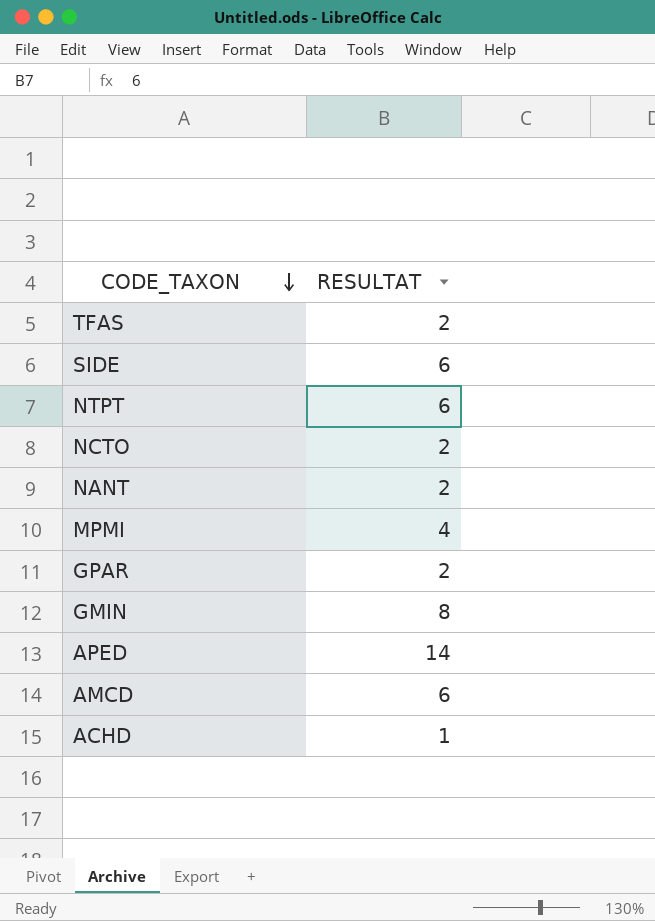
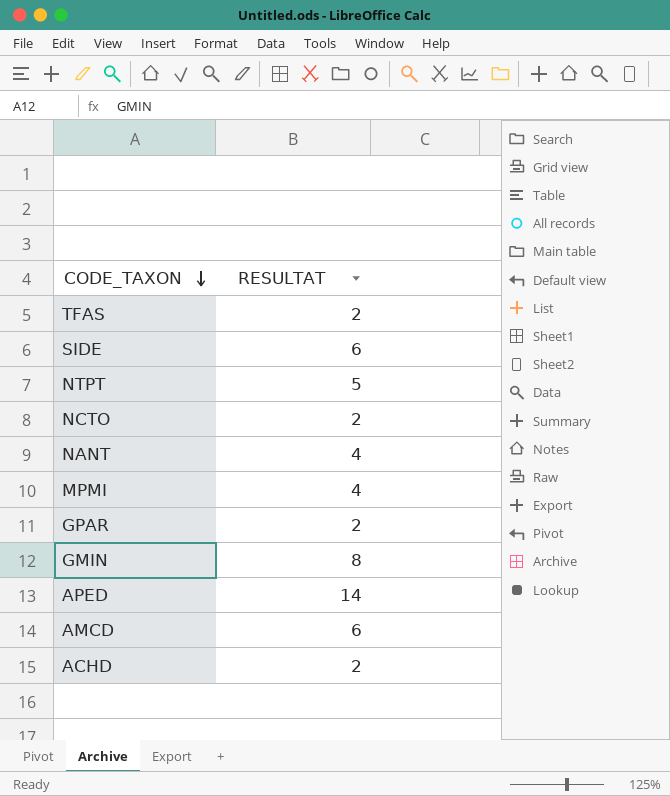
NTPT | RESULTAT: 6 -> 5
NANT | RESULTAT: 2 -> 4
ACHD | RESULTAT: 1 -> 2

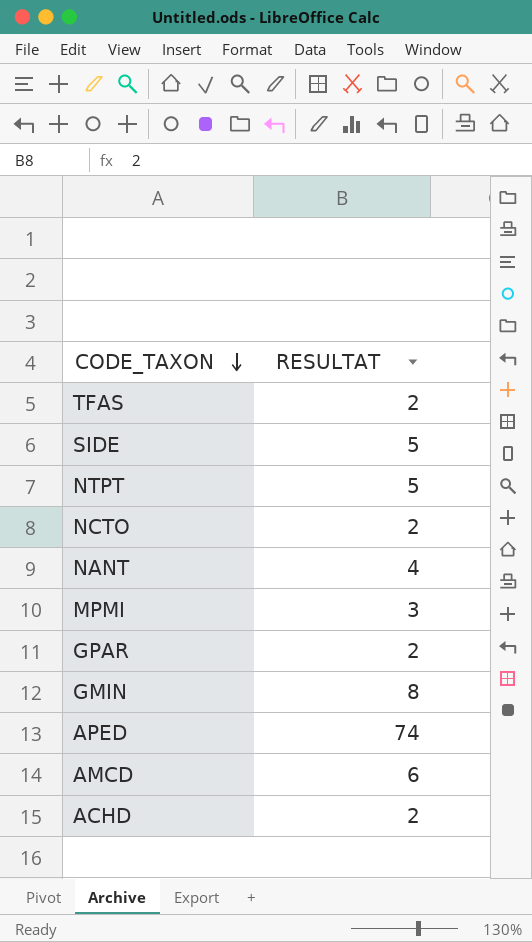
SIDE | RESULTAT: 6 -> 5
MPMI | RESULTAT: 4 -> 3
APED | RESULTAT: 14 -> 74

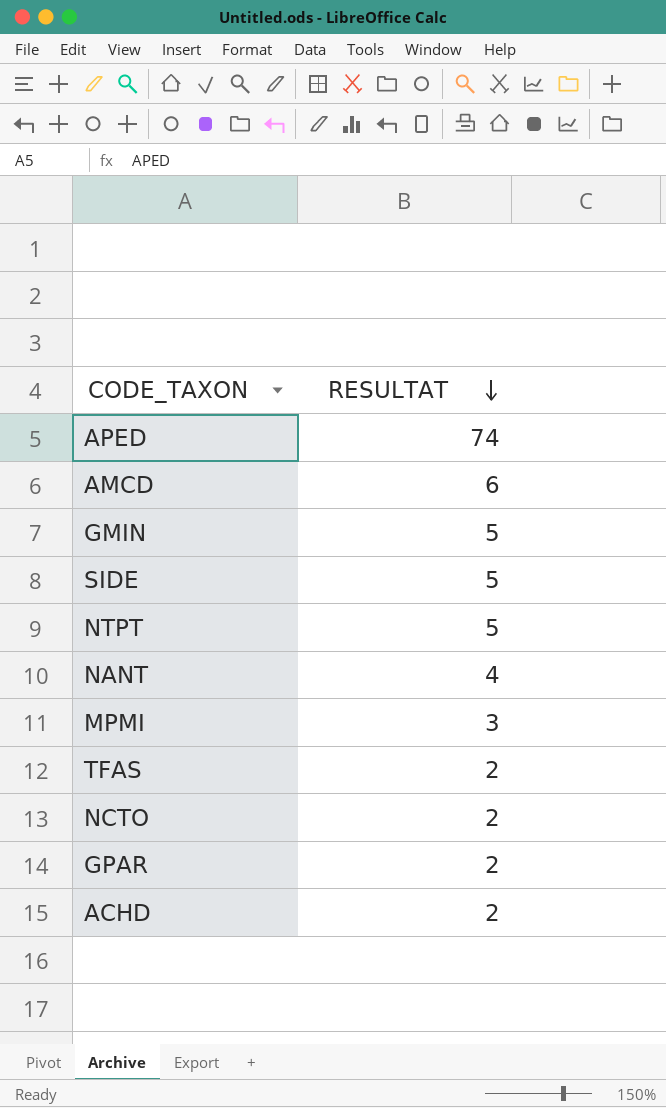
row order: CODE_TAXON descending -> RESULTAT descending
GMIN | RESULTAT: 8 -> 5

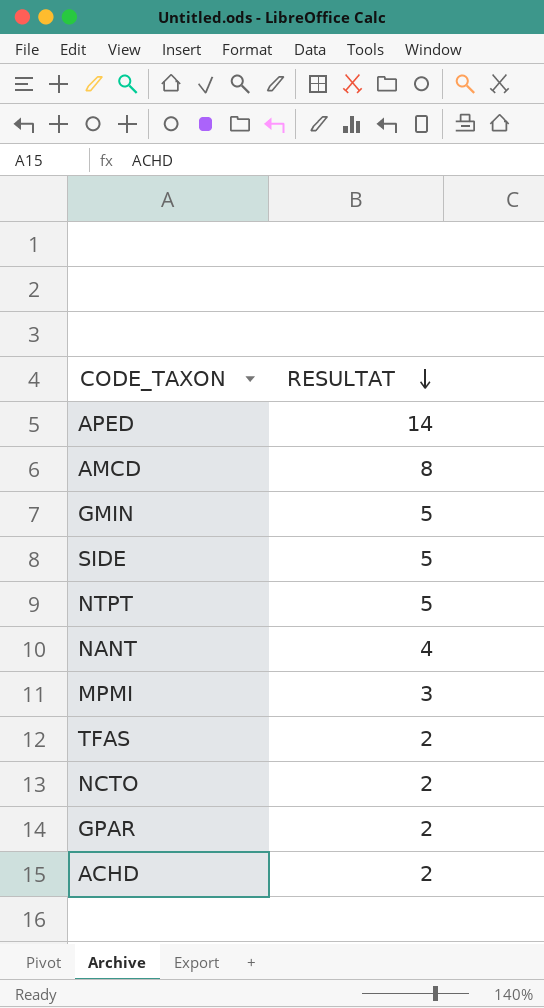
APED | RESULTAT: 74 -> 14
AMCD | RESULTAT: 6 -> 8

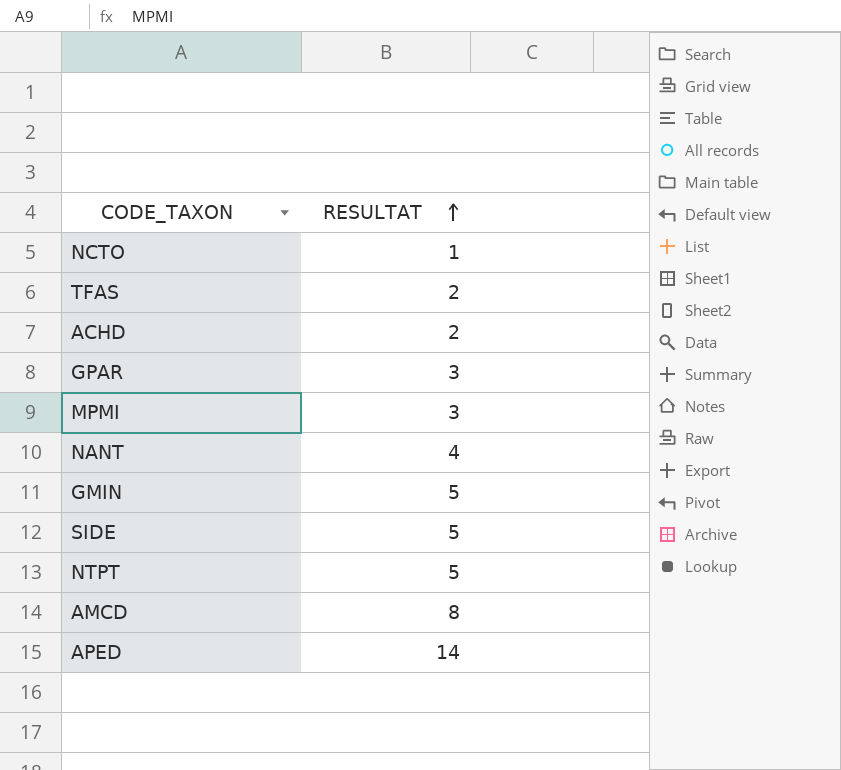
row order: RESULTAT descending -> RESULTAT ascending
NCTO | RESULTAT: 2 -> 1
GPAR | RESULTAT: 2 -> 3

